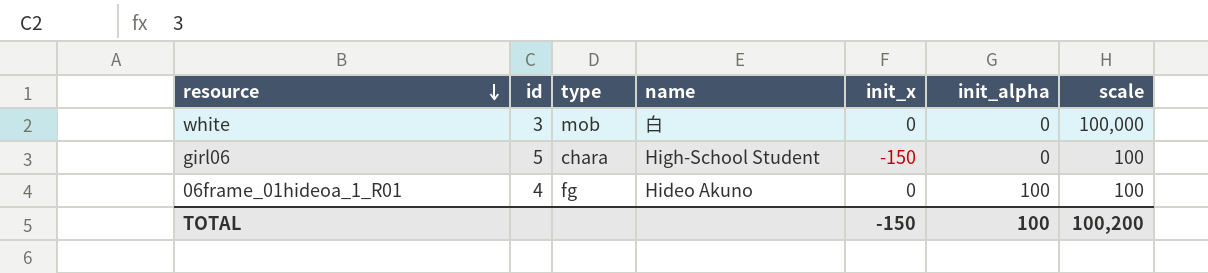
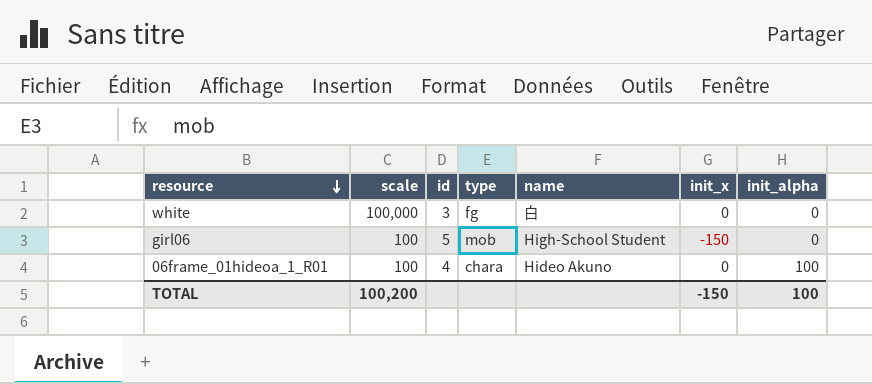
column scale | position: 7 -> 2
white | type: mob -> fg
girl06 | type: chara -> mob
06frame_01hideoa_1_R01 | type: fg -> chara

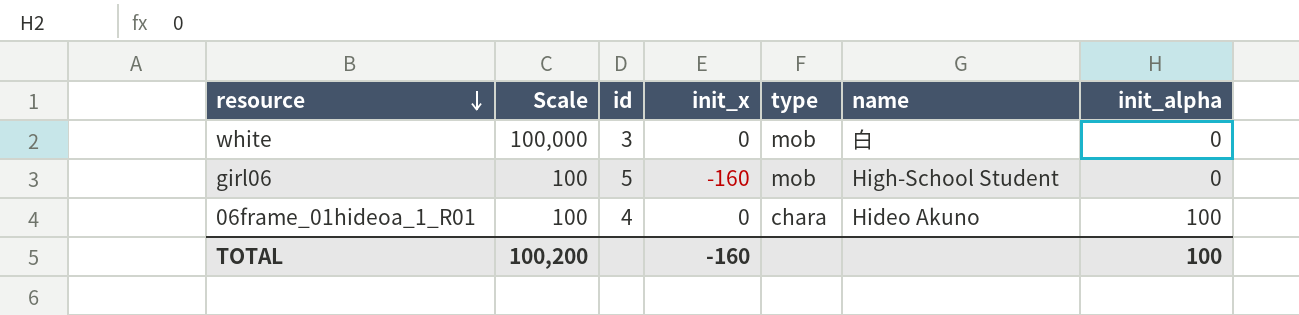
column name: scale -> Scale
column init_x | position: 6 -> 4
white | type: fg -> mob
girl06 | init_x: -150 -> -160
TOTAL | init_x: -150 -> -160

